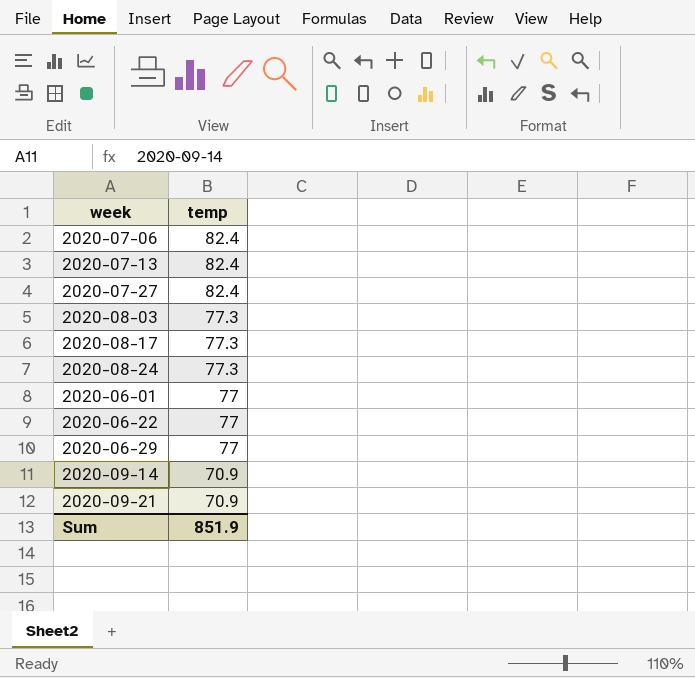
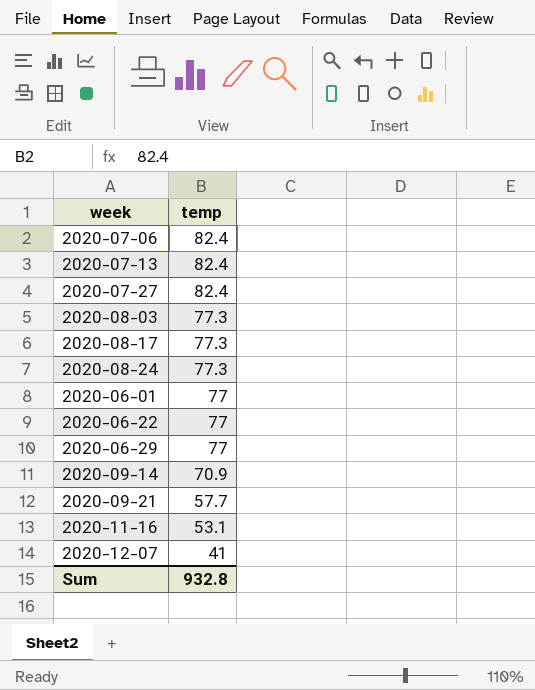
2020-09-21 | temp: 70.9 -> 57.7
row 2020-11-16: none -> 53.1
row 2020-12-07: none -> 41
Sum | temp: 851.9 -> 932.8

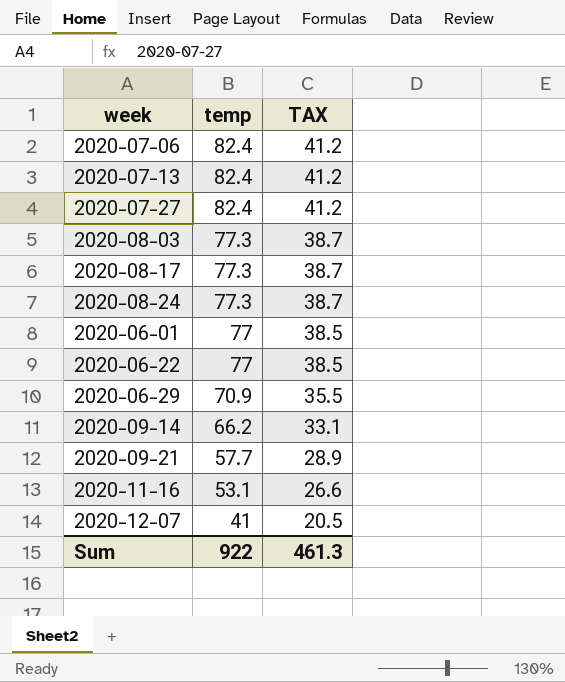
column TAX | formula: none -> [temp] * 0.5
2020-06-29 | temp: 77 -> 70.9
2020-09-14 | temp: 70.9 -> 66.2
Sum | temp: 932.8 -> 922

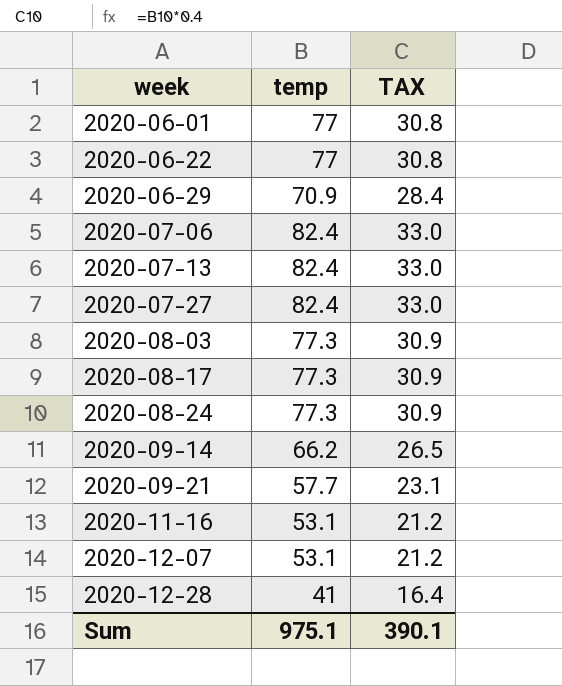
row order: temp descending -> week ascending
column TAX | formula: [temp] * 0.5 -> [temp] * 0.4
2020-12-07 | temp: 41 -> 53.1
row 2020-12-28: none -> 41 | 16.4
Sum | temp: 922 -> 975.1
Sum | TAX: 461.3 -> 390.1

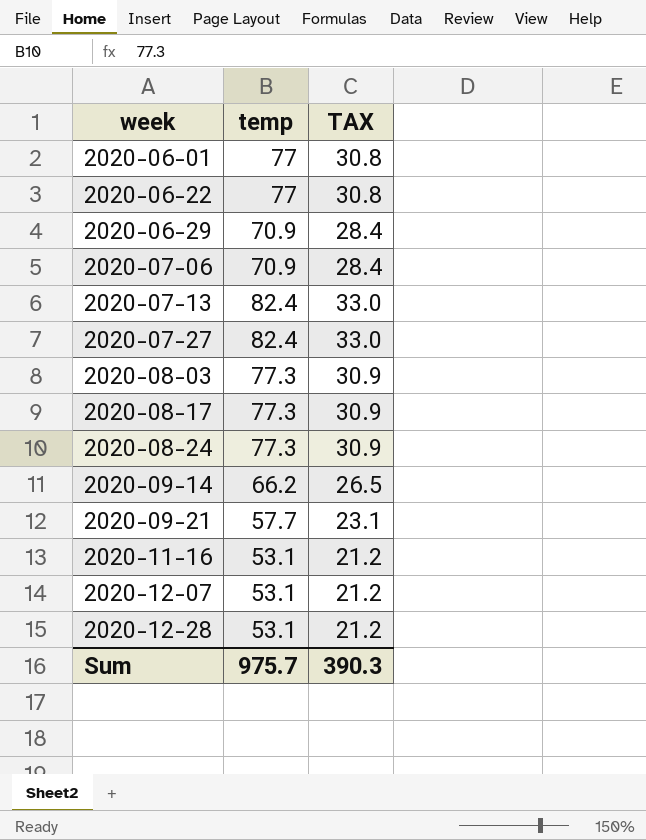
2020-07-06 | temp: 82.4 -> 70.9
2020-07-06 | TAX: 33.0 -> 28.4
2020-12-28 | temp: 41 -> 53.1
2020-12-28 | TAX: 16.4 -> 21.2
Sum | temp: 975.1 -> 975.7
Sum | TAX: 390.1 -> 390.3

